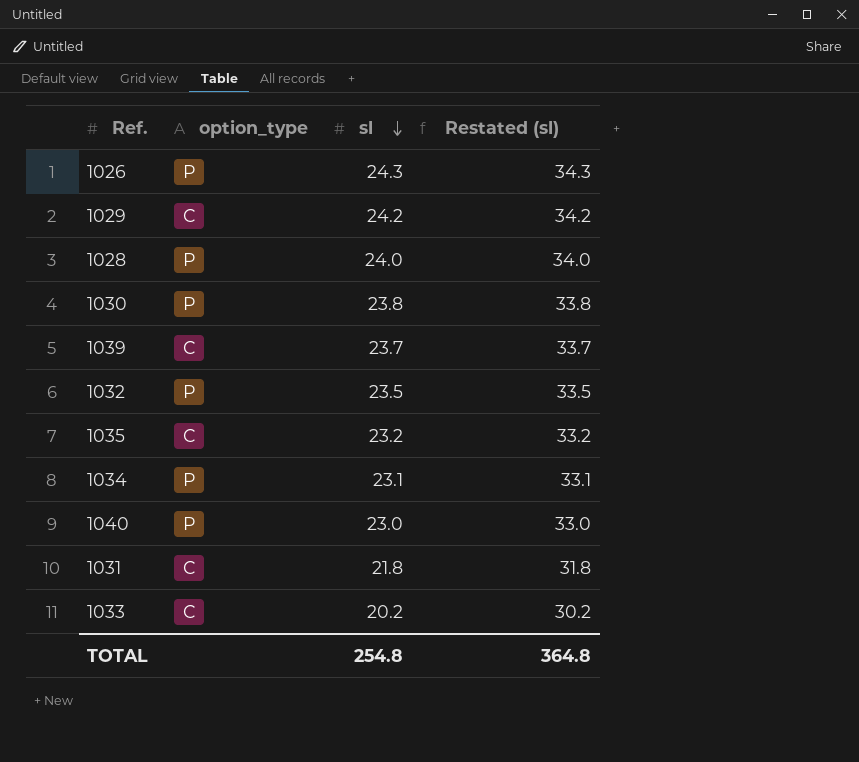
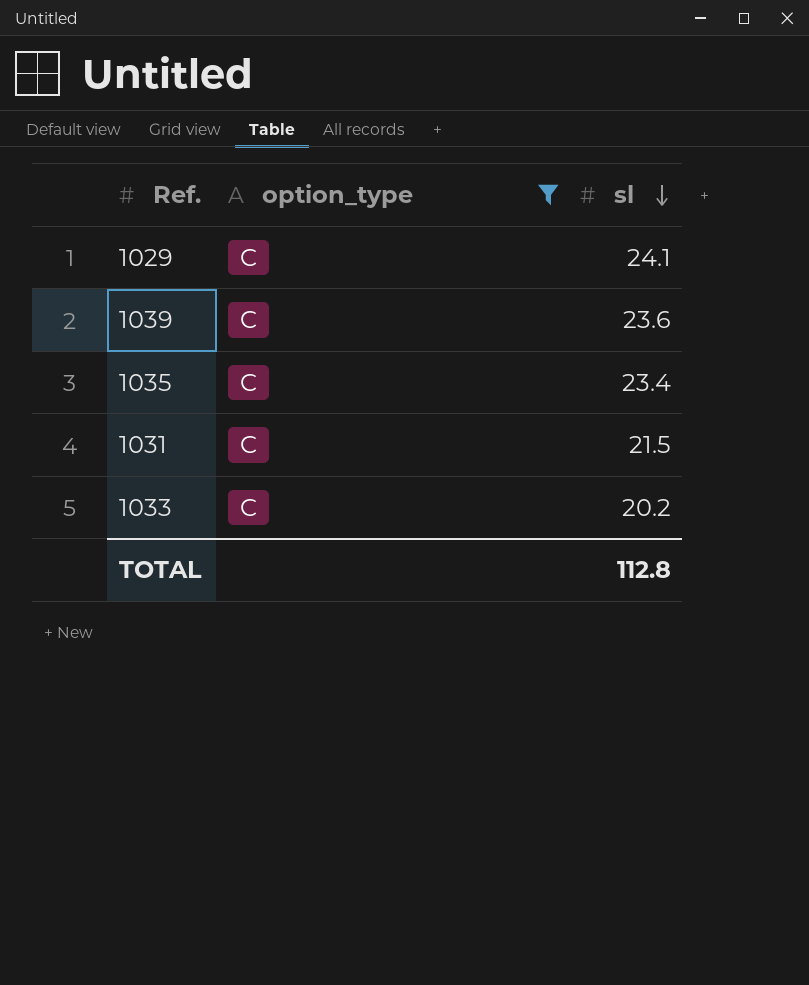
filter: none -> option_type = C
column Restated (sl) | formula: [sl] + 10 -> none
1029 | sl: 24.2 -> 24.1
1039 | sl: 23.7 -> 23.6
1035 | sl: 23.2 -> 23.4
1031 | sl: 21.8 -> 21.5
TOTAL | sl: 254.8 -> 112.8

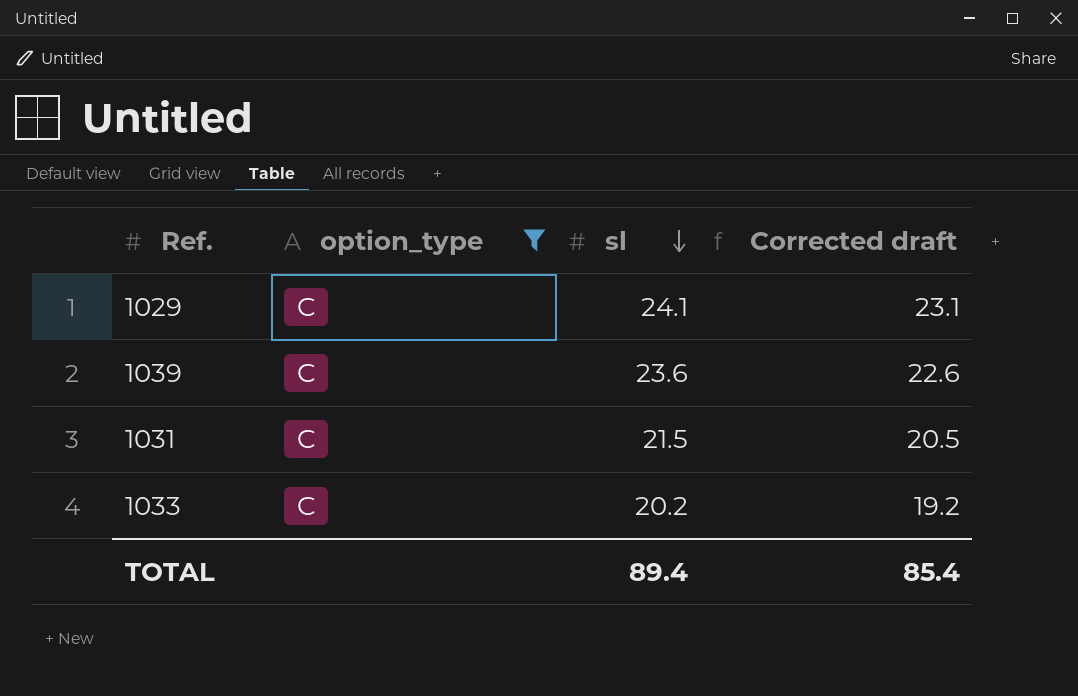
column Corrected draft | formula: none -> [sl] - 1
row 1035: C | 23.4 -> none
TOTAL | sl: 112.8 -> 89.4

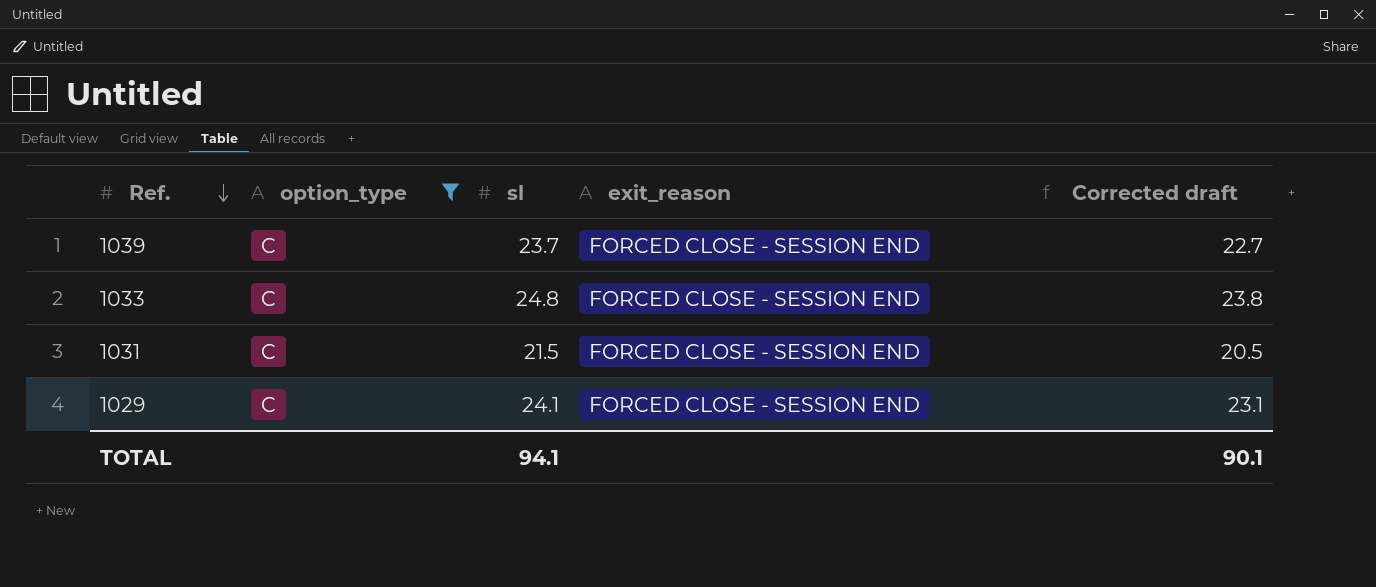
row order: sl descending -> Ref. descending
column exit_reason | position: none -> 4
1039 | sl: 23.6 -> 23.7
1039 | Corrected draft: 22.6 -> 22.7
1033 | sl: 20.2 -> 24.8
1033 | Corrected draft: 19.2 -> 23.8
TOTAL | sl: 89.4 -> 94.1
TOTAL | Corrected draft: 85.4 -> 90.1

